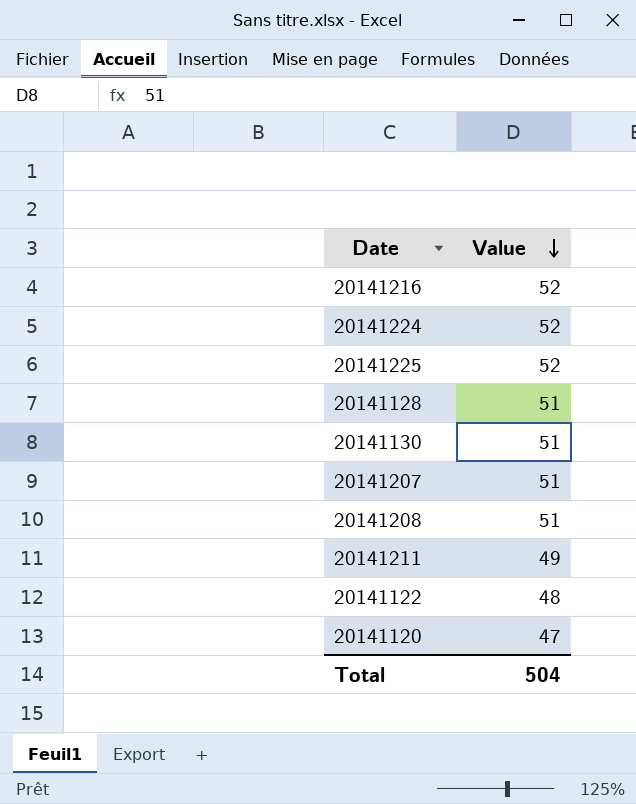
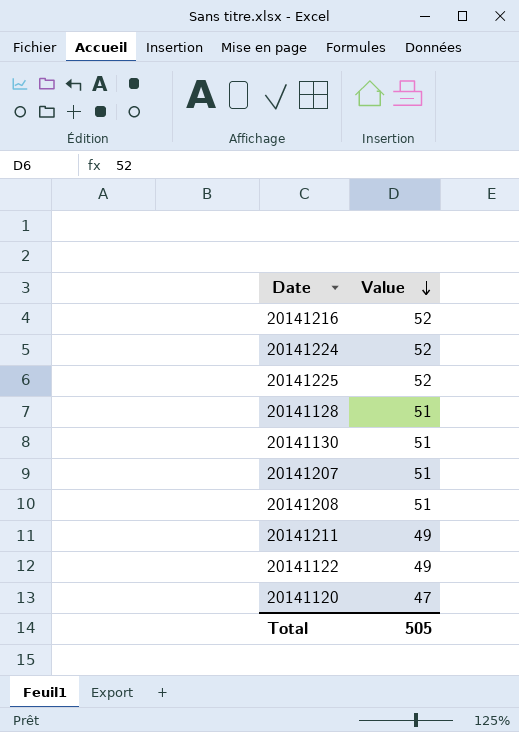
20141122 | Value: 48 -> 49
Total | Value: 504 -> 505

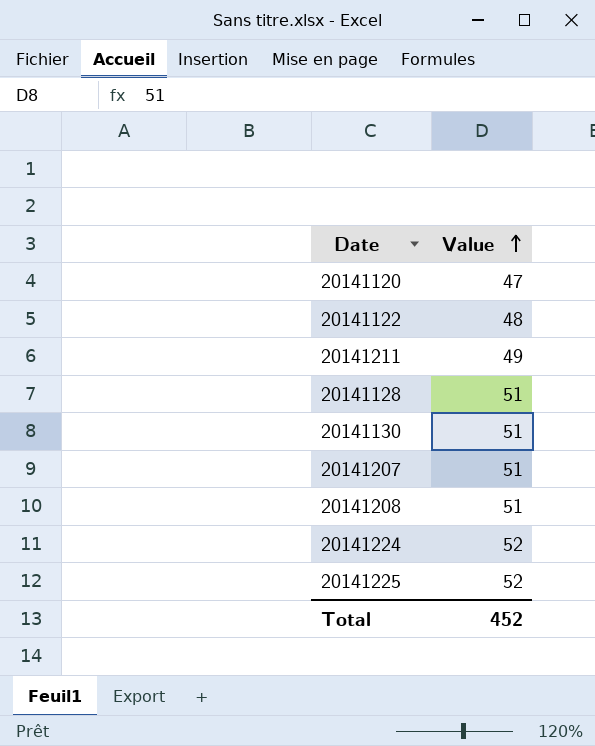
row order: Value descending -> Value ascending
row 20141216: 52 -> none
20141122 | Value: 49 -> 48
Total | Value: 505 -> 452

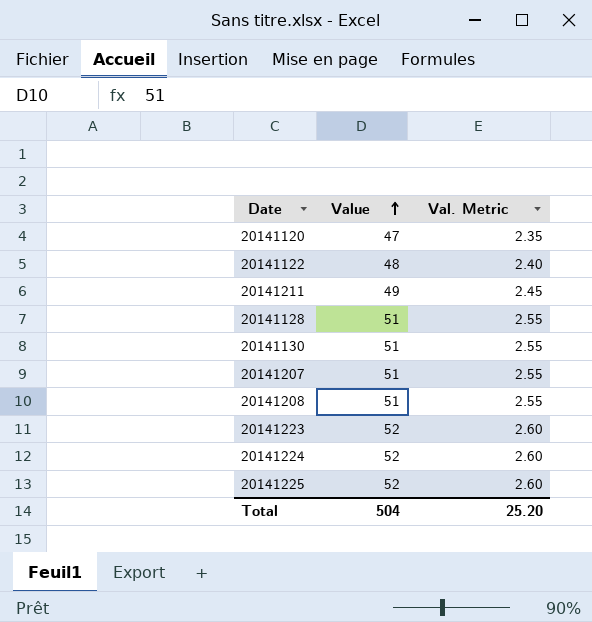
column Val. Metric | formula: none -> [Value] * 0.05
row 20141223: none -> 52 | 2.60
Total | Value: 452 -> 504

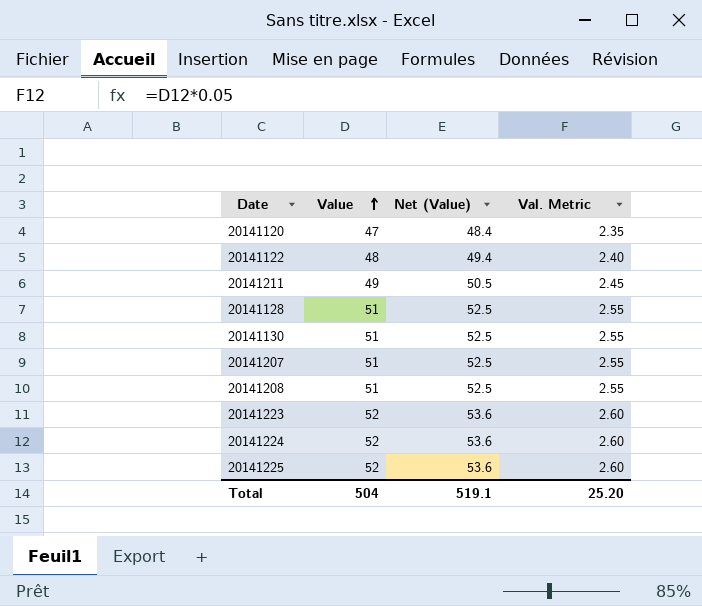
column Net (Value) | formula: none -> [Value] * 1.03

